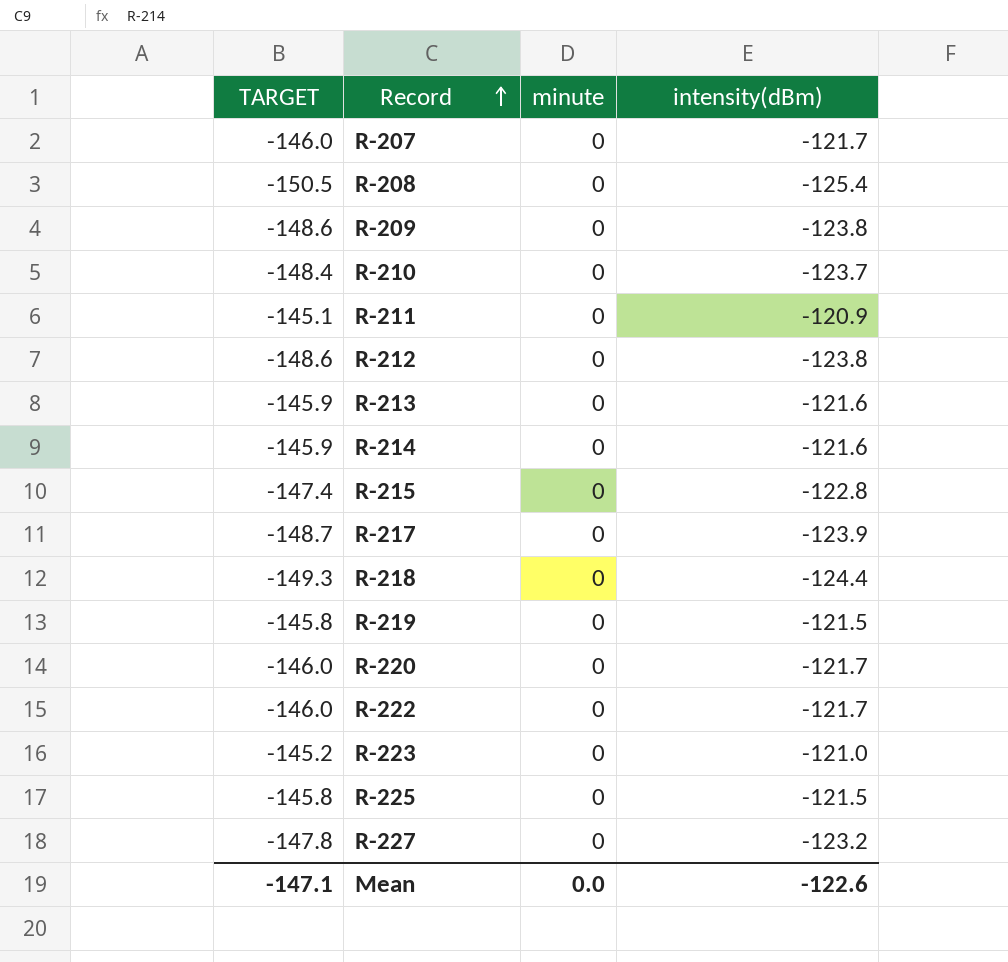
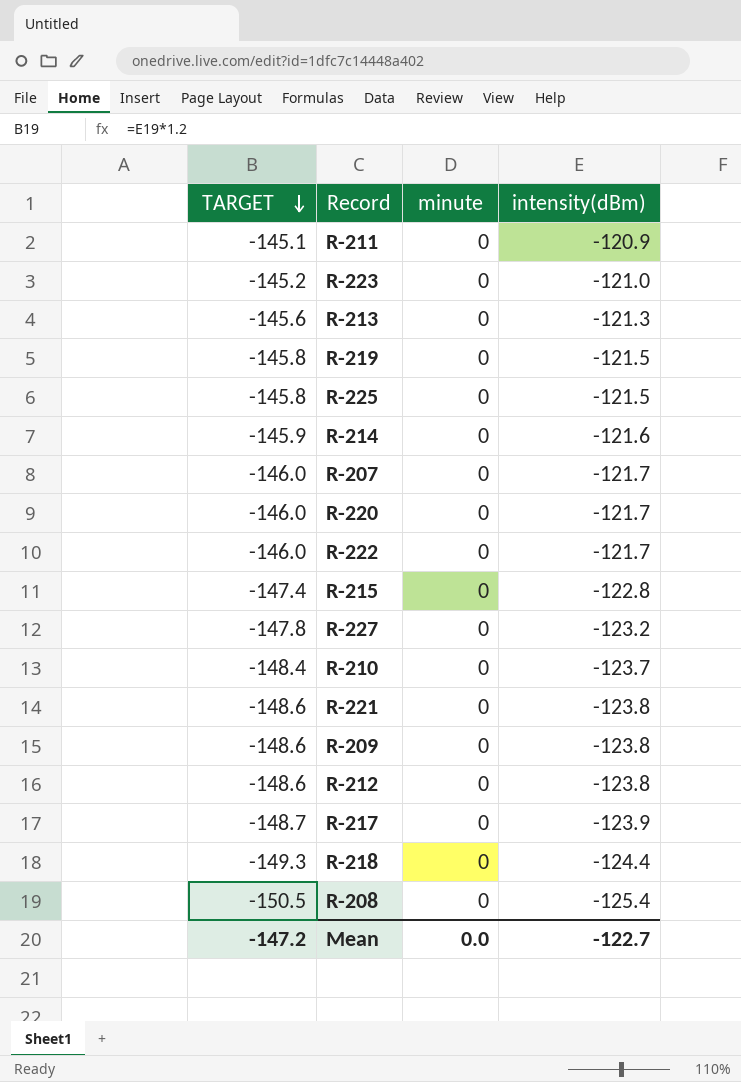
row order: Record ascending -> TARGET descending
R-213 | TARGET: -145.9 -> -145.6
R-213 | intensity(dBm): -121.6 -> -121.3
row R-221: none -> -148.6 | 0 | -123.8
Mean | TARGET: -147.1 -> -147.2
Mean | intensity(dBm): -122.6 -> -122.7

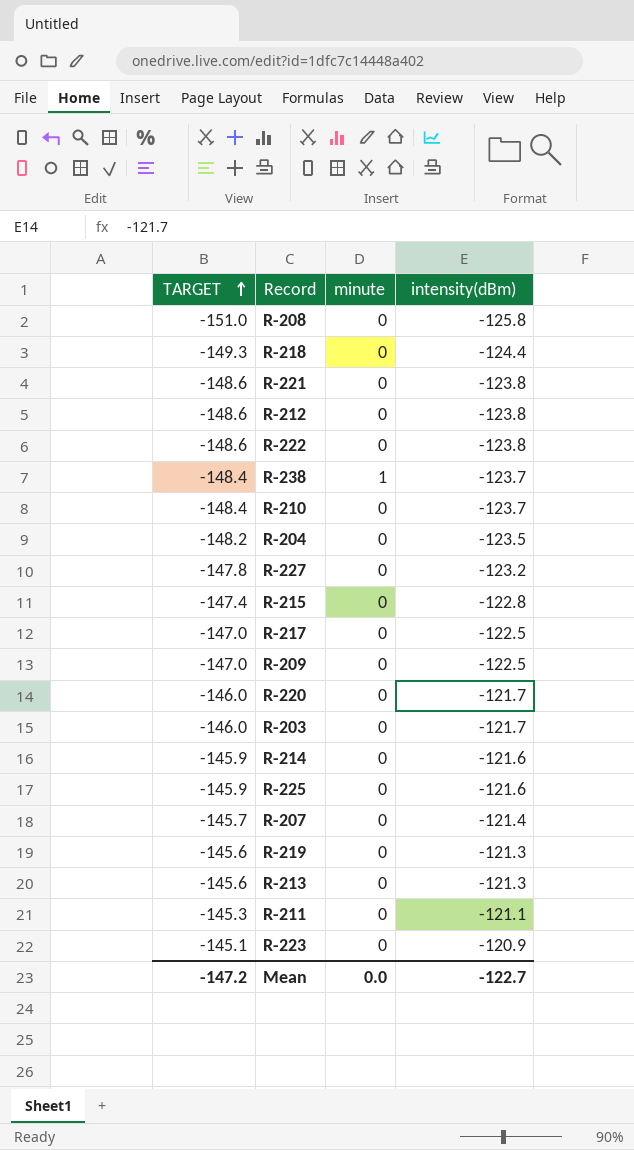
row order: TARGET descending -> TARGET ascending
R-208 | TARGET: -150.5 -> -151.0
R-208 | intensity(dBm): -125.4 -> -125.8
R-222 | TARGET: -146.0 -> -148.6
R-222 | intensity(dBm): -121.7 -> -123.8
row R-238: none -> -148.4 | 1 | -123.7
row R-204: none -> -148.2 | 0 | -123.5
R-217 | TARGET: -148.7 -> -147.0
R-217 | intensity(dBm): -123.9 -> -122.5
R-209 | TARGET: -148.6 -> -147.0
R-209 | intensity(dBm): -123.8 -> -122.5
row R-203: none -> -146.0 | 0 | -121.7
R-225 | TARGET: -145.8 -> -145.9
R-225 | intensity(dBm): -121.5 -> -121.6
R-207 | TARGET: -146.0 -> -145.7
R-207 | intensity(dBm): -121.7 -> -121.4
R-219 | TARGET: -145.8 -> -145.6
R-219 | intensity(dBm): -121.5 -> -121.3
R-211 | TARGET: -145.1 -> -145.3
R-211 | intensity(dBm): -120.9 -> -121.1
R-223 | TARGET: -145.2 -> -145.1
R-223 | intensity(dBm): -121.0 -> -120.9

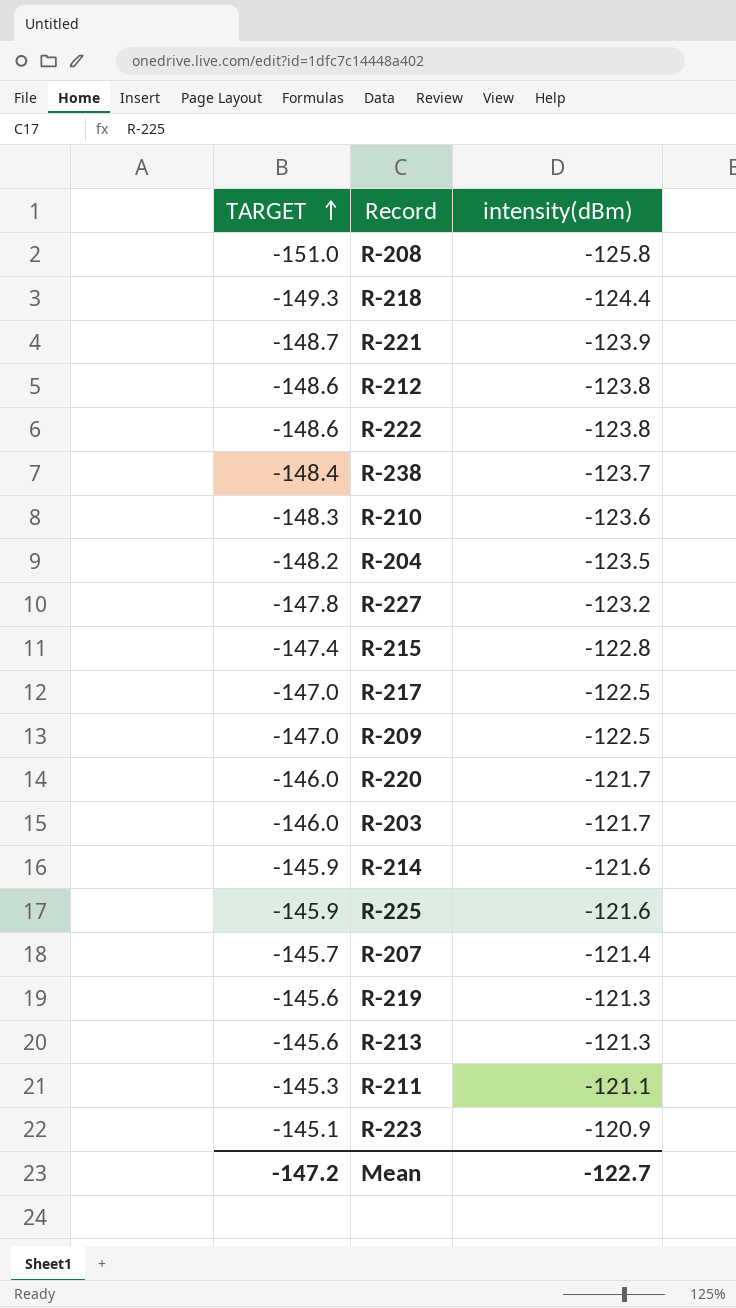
column minute | position: 3 -> none
R-221 | TARGET: -148.6 -> -148.7
R-221 | intensity(dBm): -123.8 -> -123.9
R-210 | TARGET: -148.4 -> -148.3
R-210 | intensity(dBm): -123.7 -> -123.6

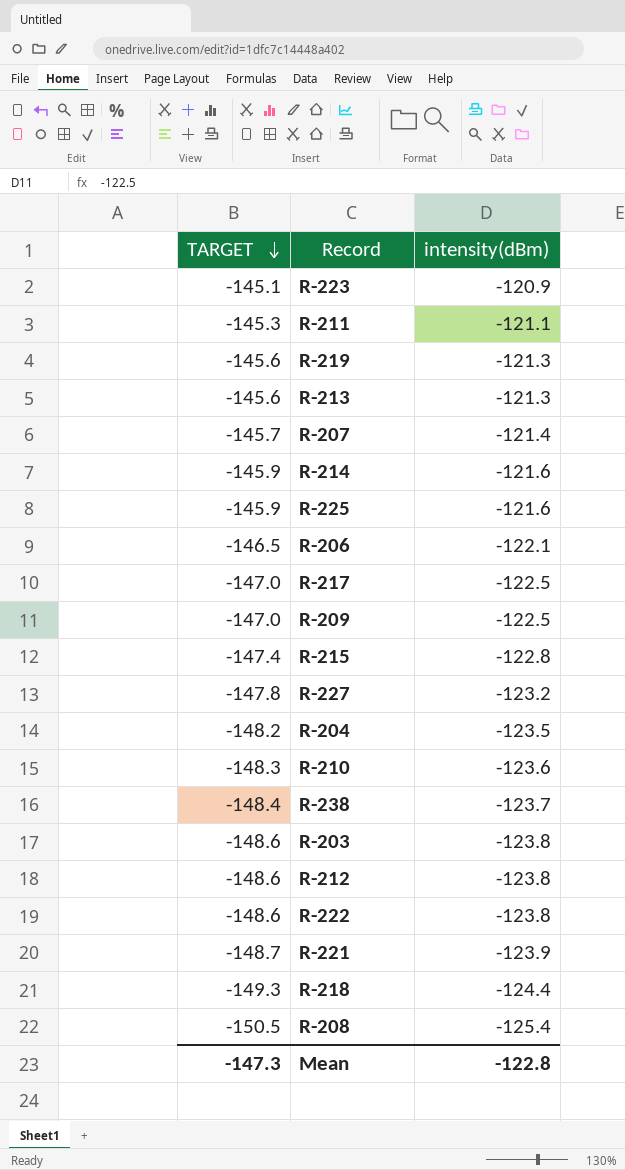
row order: TARGET ascending -> TARGET descending
row R-220: -146.0 | -121.7 -> none
row R-206: none -> -146.5 | -122.1
R-203 | TARGET: -146.0 -> -148.6
R-203 | intensity(dBm): -121.7 -> -123.8
R-208 | TARGET: -151.0 -> -150.5
R-208 | intensity(dBm): -125.8 -> -125.4
Mean | TARGET: -147.2 -> -147.3
Mean | intensity(dBm): -122.7 -> -122.8

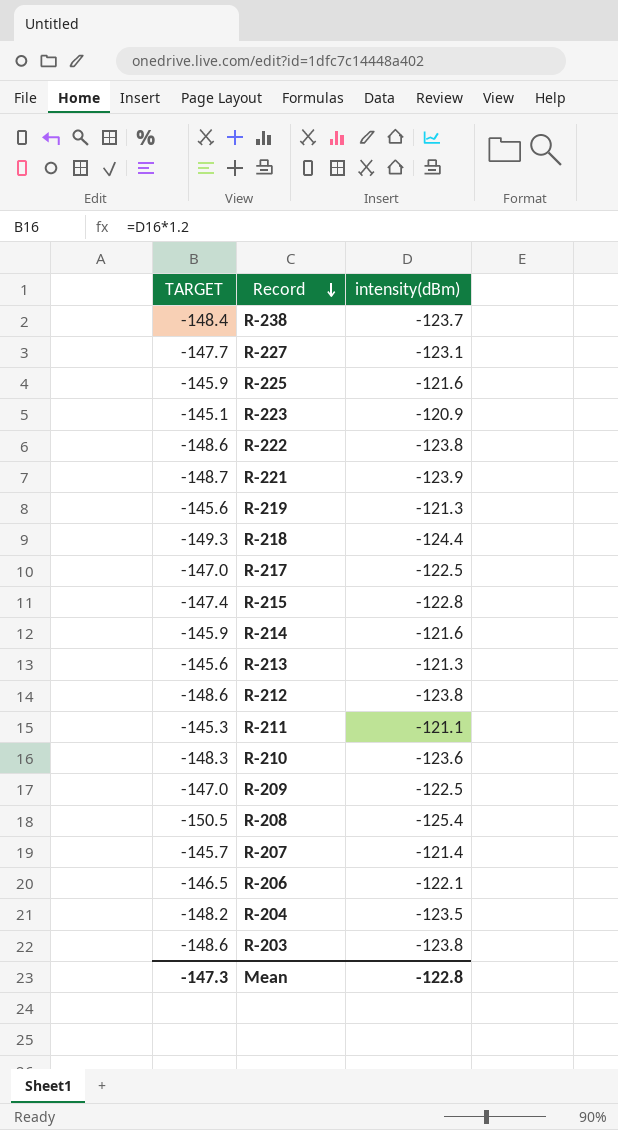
row order: TARGET descending -> Record descending
R-227 | TARGET: -147.8 -> -147.7
R-227 | intensity(dBm): -123.2 -> -123.1

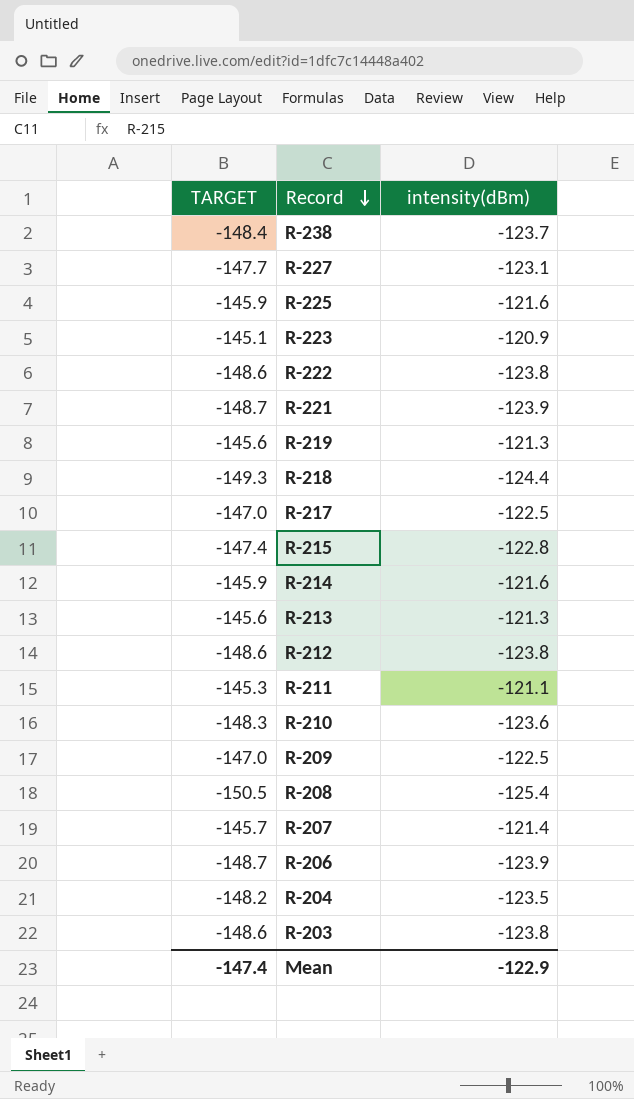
R-206 | TARGET: -146.5 -> -148.7
R-206 | intensity(dBm): -122.1 -> -123.9
Mean | TARGET: -147.3 -> -147.4
Mean | intensity(dBm): -122.8 -> -122.9

